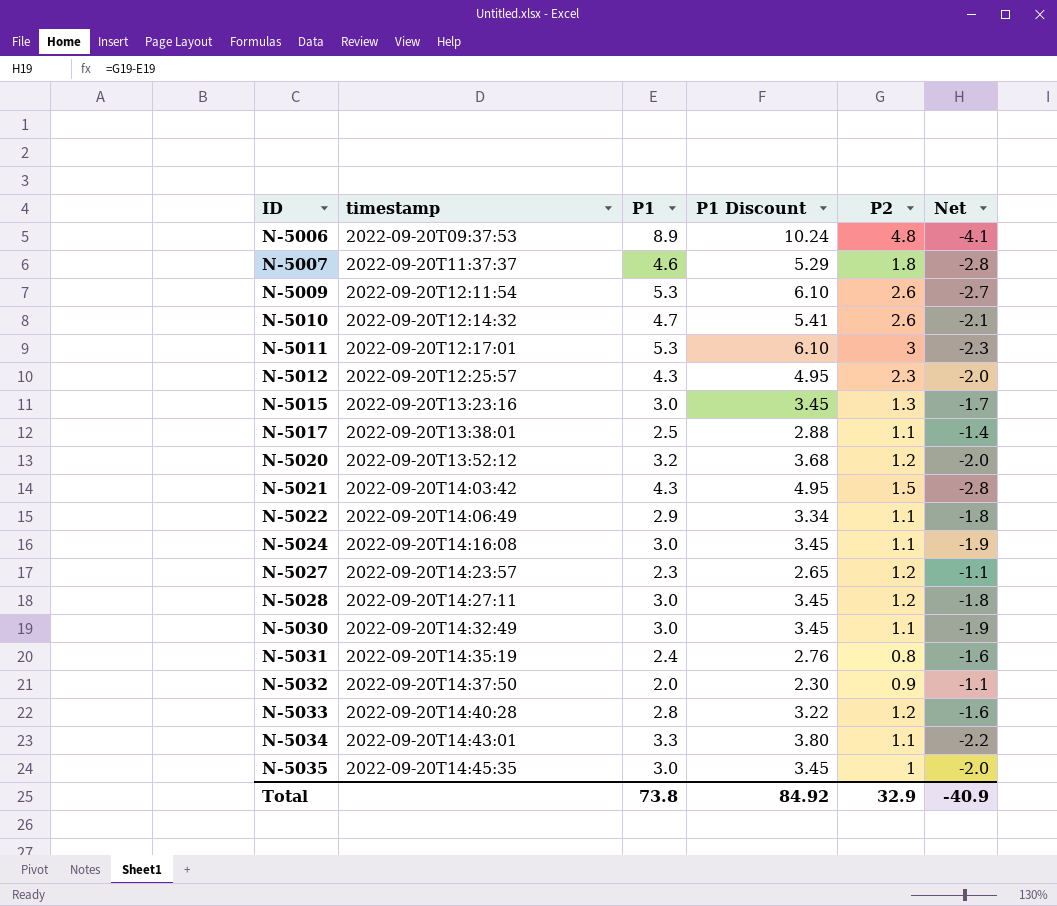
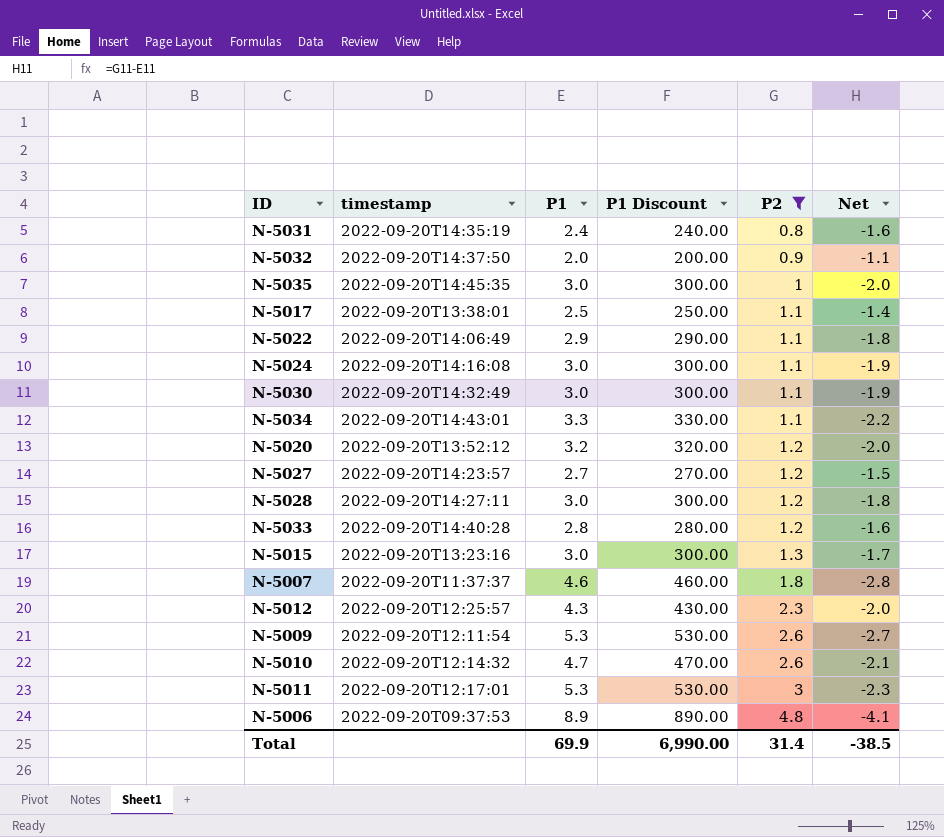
filter: none -> P2 != 1.5
row order: ID ascending -> P2 ascending
column P1 Discount | formula: [P1] * 1.15 -> [P1] * 100
N-5027 | P1: 2.3 -> 2.7
N-5027 | Net: -1.1 -> -1.5
Total | P1: 73.8 -> 69.9
Total | P1 Discount: 84.92 -> 6,990.00
Total | P2: 32.9 -> 31.4
Total | Net: -40.9 -> -38.5

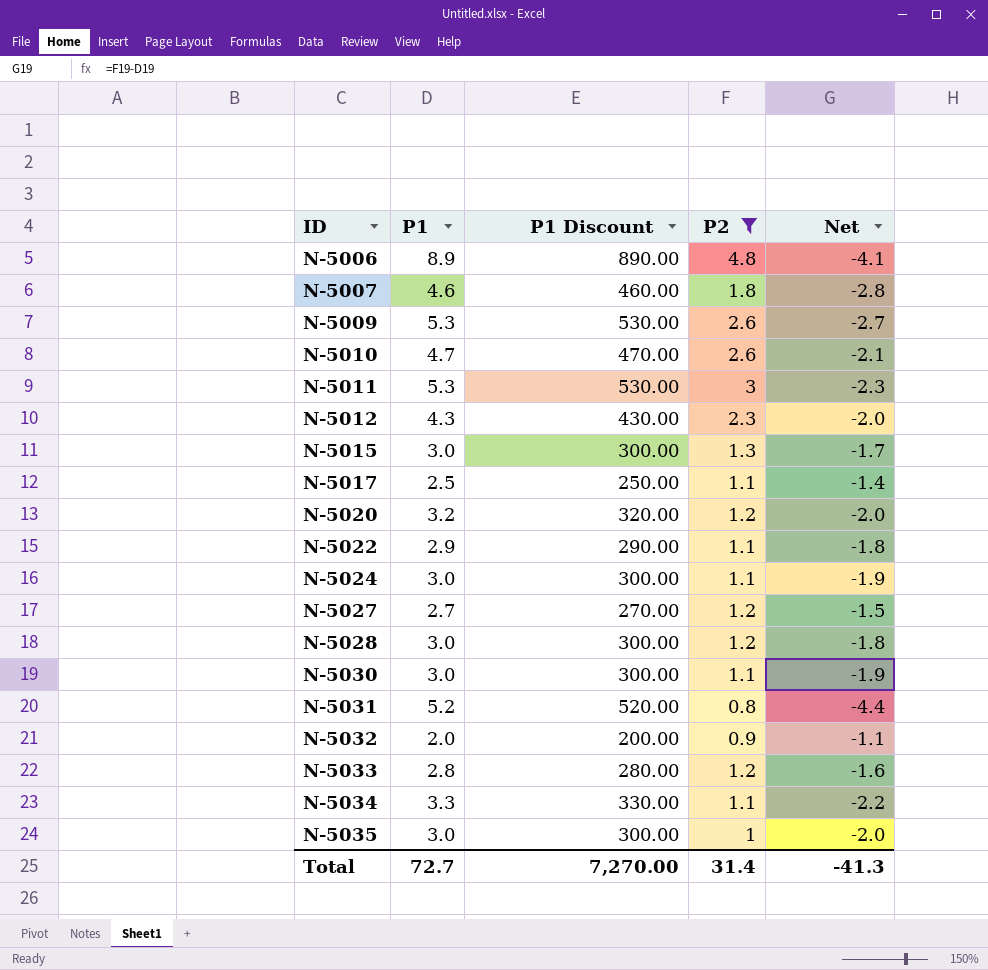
row order: P2 ascending -> ID ascending
column timestamp | position: 2 -> none
N-5031 | P1: 2.4 -> 5.2
N-5031 | P1 Discount: 240.00 -> 520.00
N-5031 | Net: -1.6 -> -4.4
Total | P1: 69.9 -> 72.7
Total | P1 Discount: 6,990.00 -> 7,270.00
Total | Net: -38.5 -> -41.3

